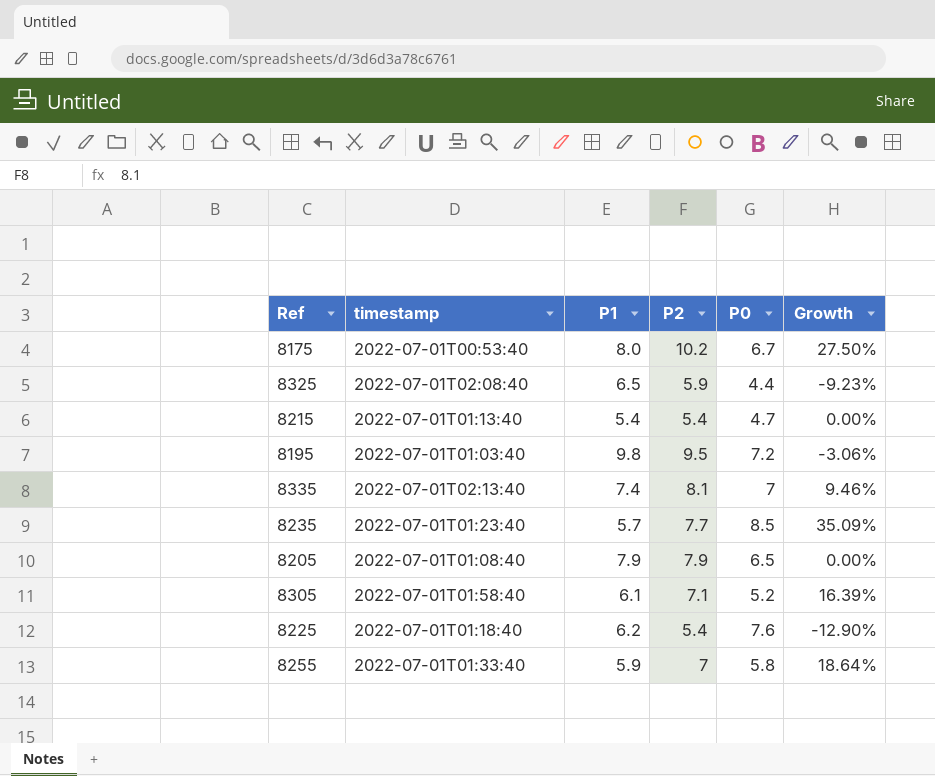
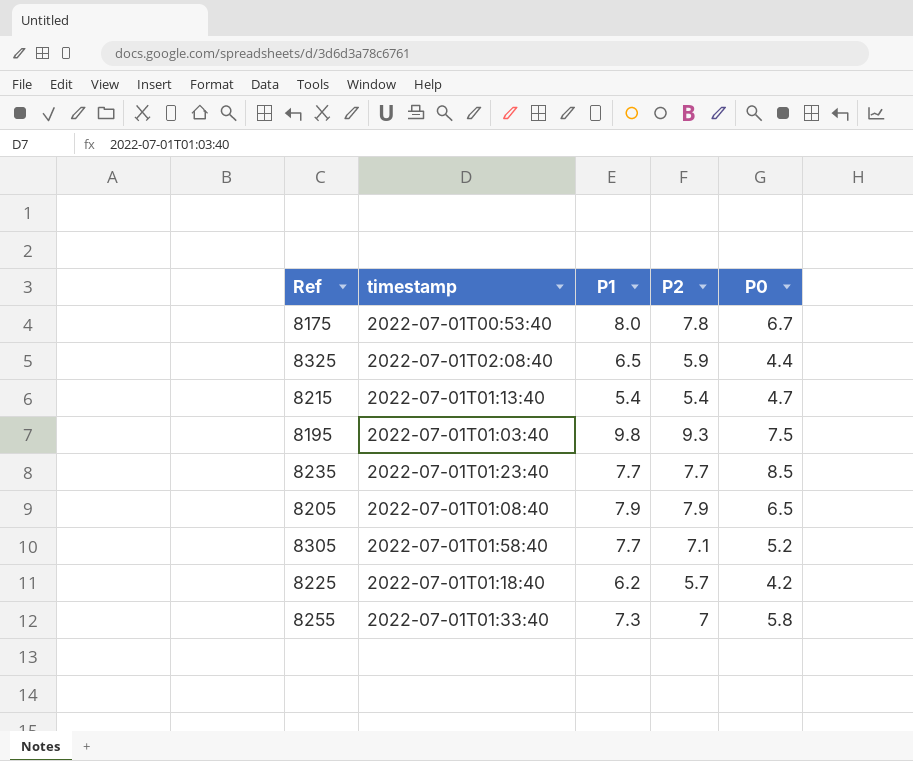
column Growth | formula: ([P2] - [P1]) / [P1] -> none
row 8335: 2022-07-01T02:13:40 | 7.4 | 8.1 | 7 | 9.46% -> none
8175 | P2: 10.2 -> 7.8
8195 | P2: 9.5 -> 9.3
8195 | P0: 7.2 -> 7.5
8235 | P1: 5.7 -> 7.7
8305 | P1: 6.1 -> 7.7
8225 | P2: 5.4 -> 5.7
8225 | P0: 7.6 -> 4.2
8255 | P1: 5.9 -> 7.3

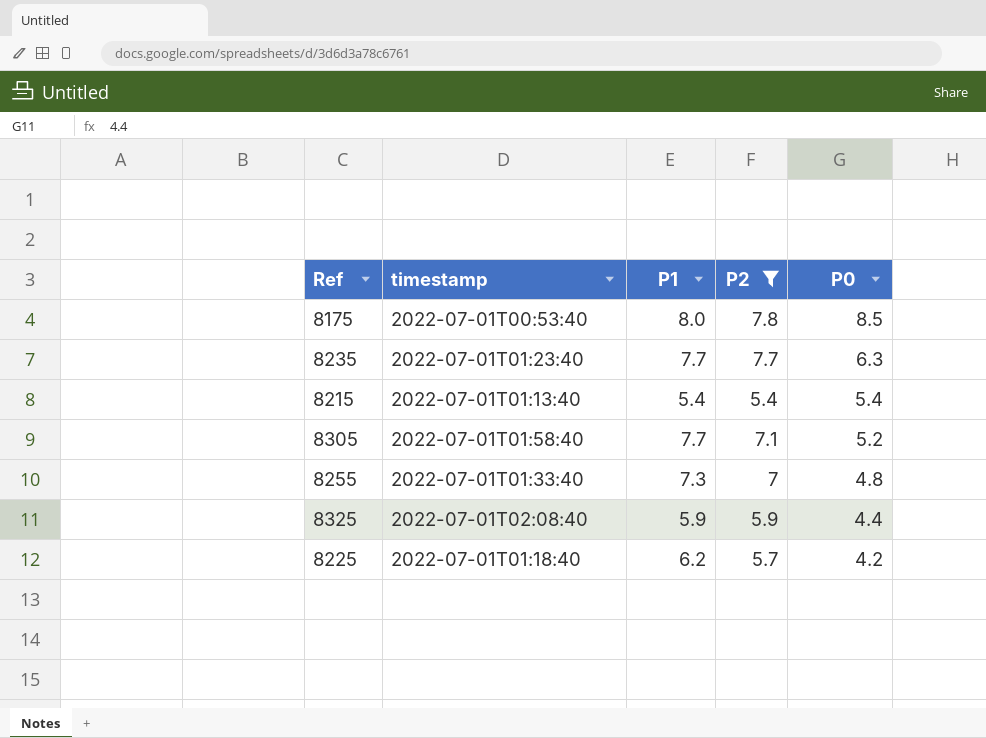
filter: none -> P2 <= 7.8
row order: none -> P0 descending
8175 | P0: 6.7 -> 8.5
8235 | P0: 8.5 -> 6.3
8215 | P0: 4.7 -> 5.4
8255 | P0: 5.8 -> 4.8
8325 | P1: 6.5 -> 5.9

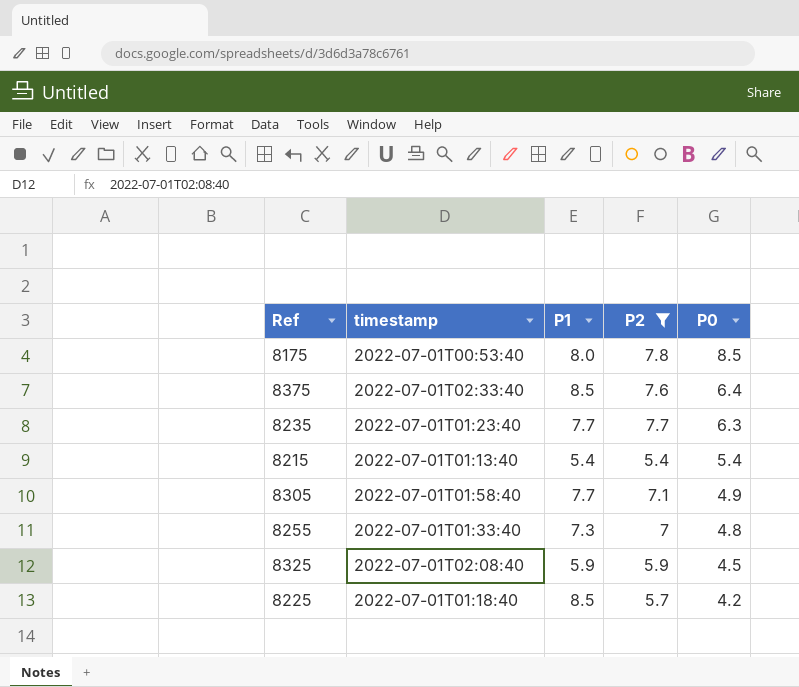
row 8375: none -> 2022-07-01T02:33:40 | 8.5 | 7.6 | 6.4
8305 | P0: 5.2 -> 4.9
8325 | P0: 4.4 -> 4.5
8225 | P1: 6.2 -> 8.5

